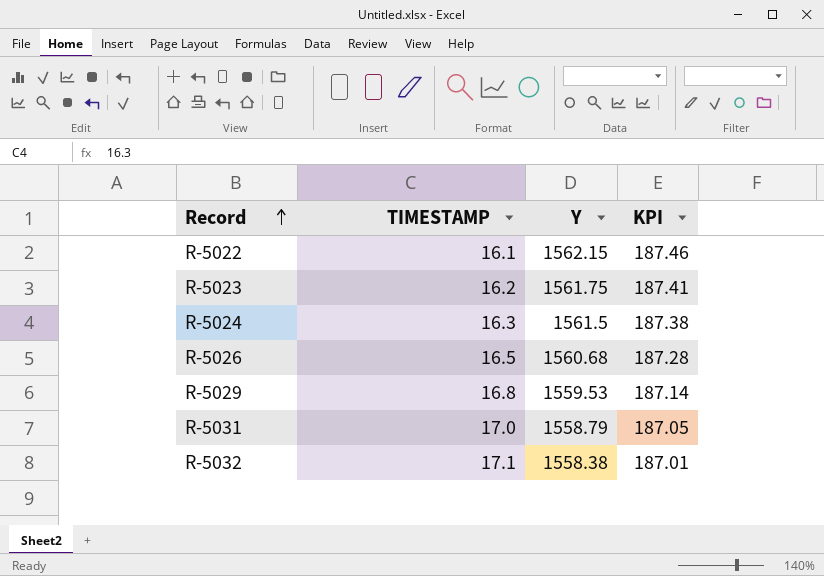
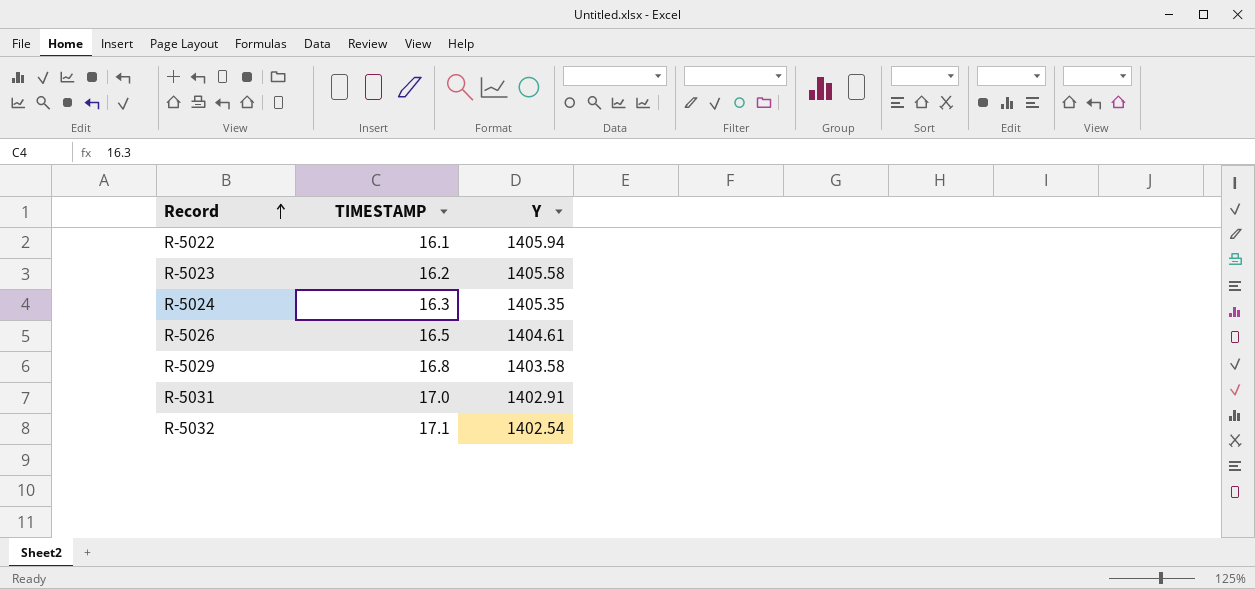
column KPI | formula: [Y] * 0.12 -> none
R-5022 | Y: 1562.15 -> 1405.94
R-5023 | Y: 1561.75 -> 1405.58
R-5024 | Y: 1561.5 -> 1405.35
R-5026 | Y: 1560.68 -> 1404.61
R-5029 | Y: 1559.53 -> 1403.58
R-5031 | Y: 1558.79 -> 1402.91
R-5032 | Y: 1558.38 -> 1402.54

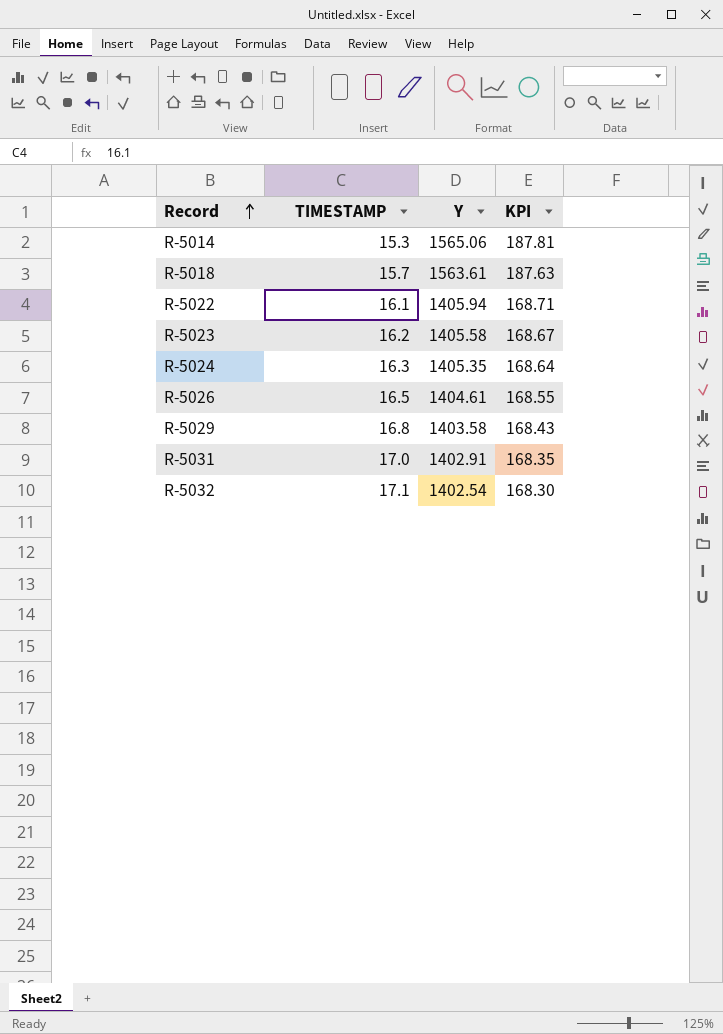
column KPI | formula: none -> [Y] * 0.12
row R-5014: none -> 15.3 | 1565.06 | 187.81
row R-5018: none -> 15.7 | 1563.61 | 187.63

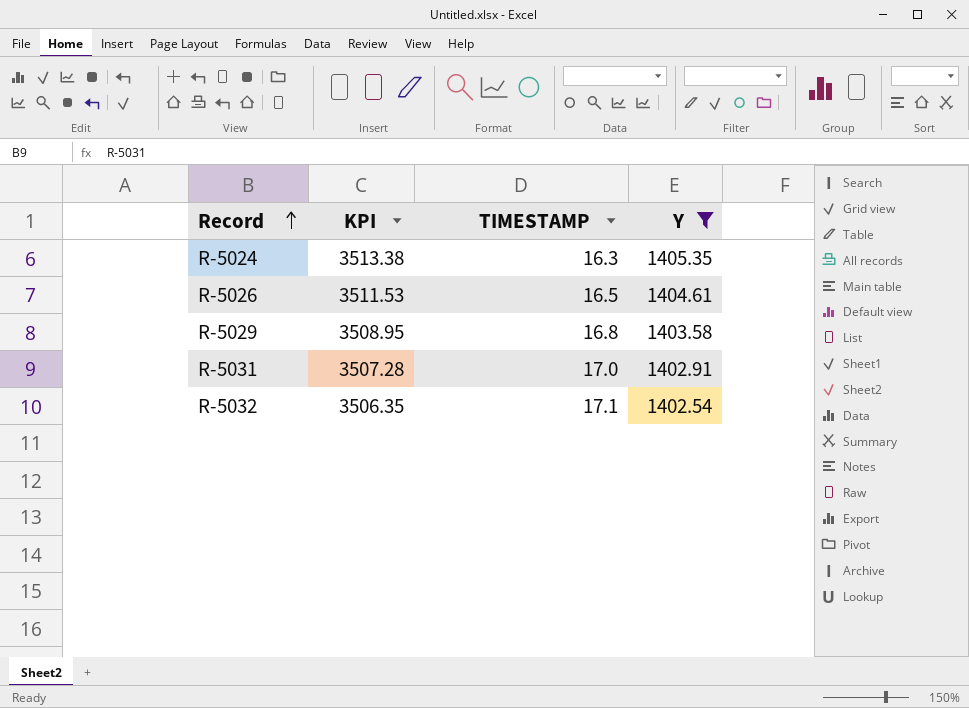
filter: none -> Y <= 1405.35
column KPI | formula: [Y] * 0.12 -> [Y] * 2.5
column KPI | position: 4 -> 2

